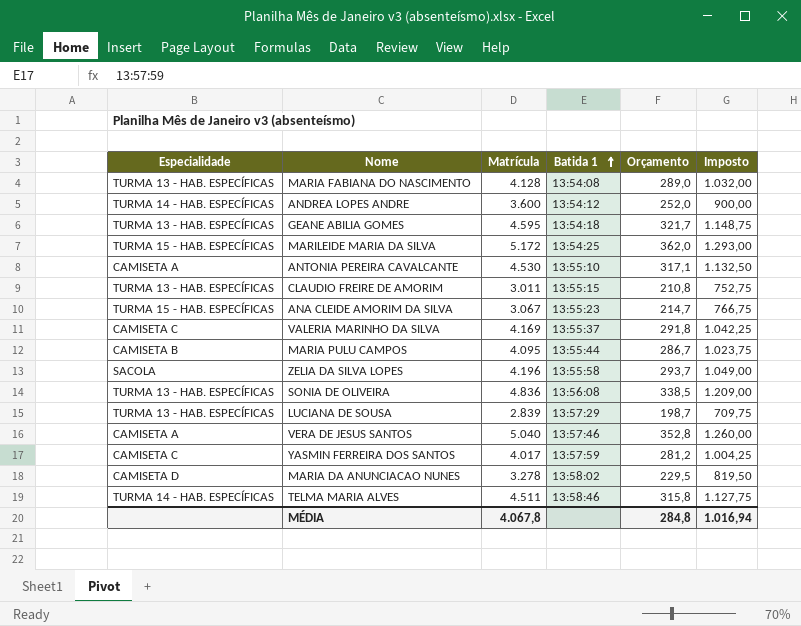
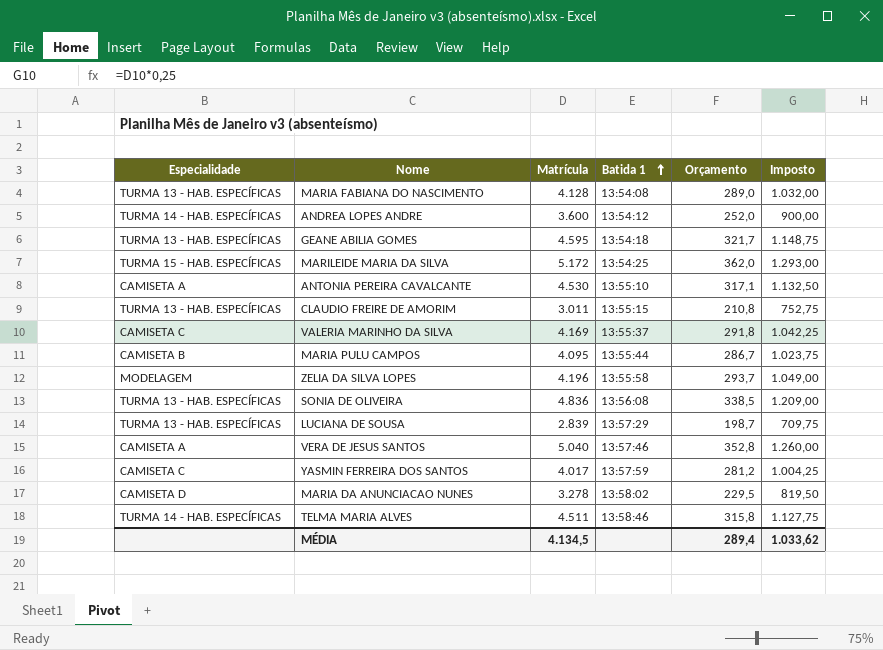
row ANA CLEIDE AMORIM DA SILVA: TURMA 15 - HAB. ESPECÍFICAS | 3.067 | 13:55:23 | 214,7 | 766,75 -> none
ZELIA DA SILVA LOPES | Especialidade: SACOLA -> MODELAGEM
MÉDIA | Matrícula: 4.067,8 -> 4.134,5
MÉDIA | Orçamento: 284,8 -> 289,4
MÉDIA | Imposto: 1.016,94 -> 1.033,62

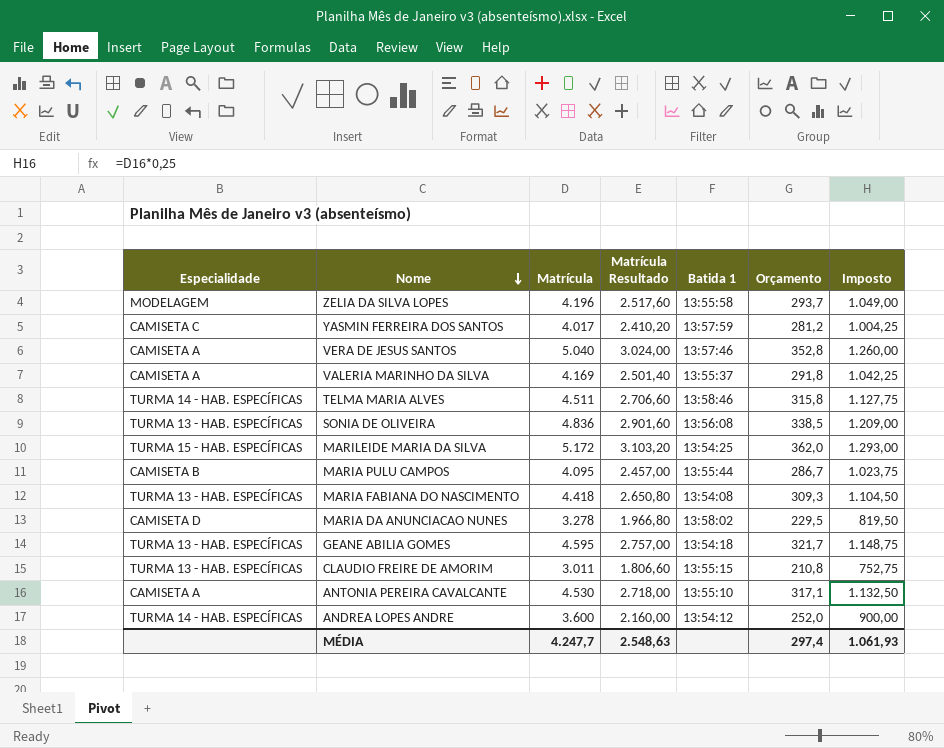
row order: Batida 1 ascending -> Nome descending
column Matrícula Resultado | formula: none -> [Matrícula] * 0,6
row LUCIANA DE SOUSA: TURMA 13 - HAB. ESPECÍFICAS | 2.839 | 13:57:29 | 198,7 | 709,75 -> none
VALERIA MARINHO DA SILVA | Especialidade: CAMISETA C -> CAMISETA A
MARIA FABIANA DO NASCIMENTO | Matrícula: 4.128 -> 4.418
MARIA FABIANA DO NASCIMENTO | Orçamento: 289,0 -> 309,3
MARIA FABIANA DO NASCIMENTO | Imposto: 1.032,00 -> 1.104,50
MÉDIA | Matrícula: 4.134,5 -> 4.247,7
MÉDIA | Orçamento: 289,4 -> 297,4
MÉDIA | Imposto: 1.033,62 -> 1.061,93

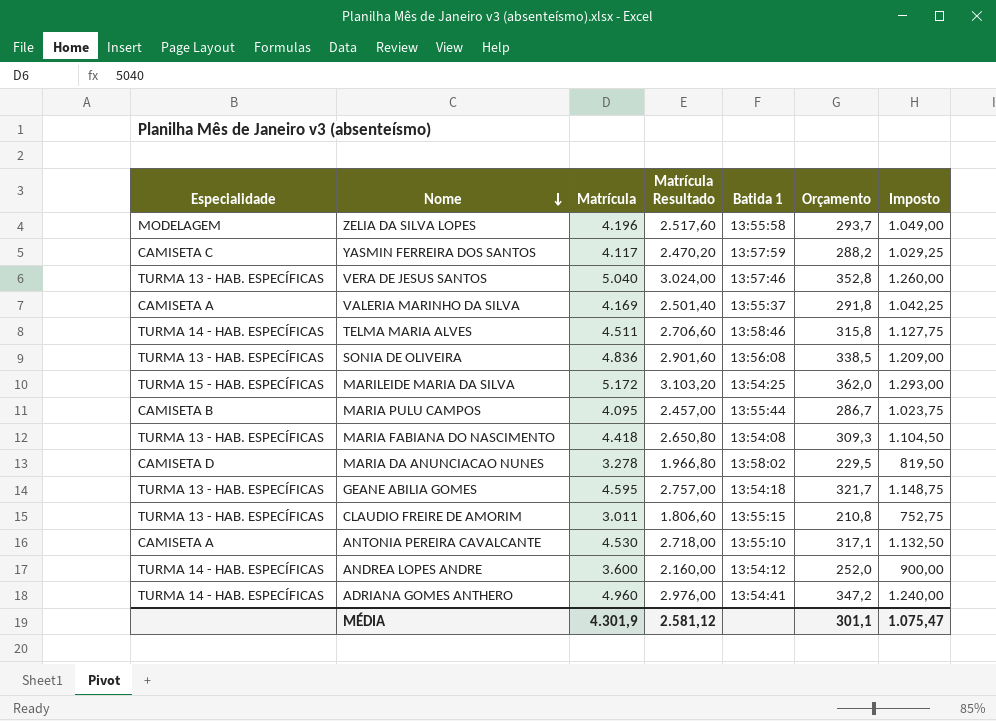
YASMIN FERREIRA DOS SANTOS | Matrícula: 4.017 -> 4.117
YASMIN FERREIRA DOS SANTOS | Matrícula Resultado: 2.410,20 -> 2.470,20
YASMIN FERREIRA DOS SANTOS | Orçamento: 281,2 -> 288,2
YASMIN FERREIRA DOS SANTOS | Imposto: 1.004,25 -> 1.029,25
VERA DE JESUS SANTOS | Especialidade: CAMISETA A -> TURMA 13 - HAB. ESPECÍFICAS
row ADRIANA GOMES ANTHERO: none -> TURMA 14 - HAB. ESPECÍFICAS | 4.960 | 2.976,00 | 13:54:41 | 347,2 | 1.240,00
MÉDIA | Matrícula: 4.247,7 -> 4.301,9
MÉDIA | Matrícula Resultado: 2.548,63 -> 2.581,12
MÉDIA | Orçamento: 297,4 -> 301,1
MÉDIA | Imposto: 1.061,93 -> 1.075,47

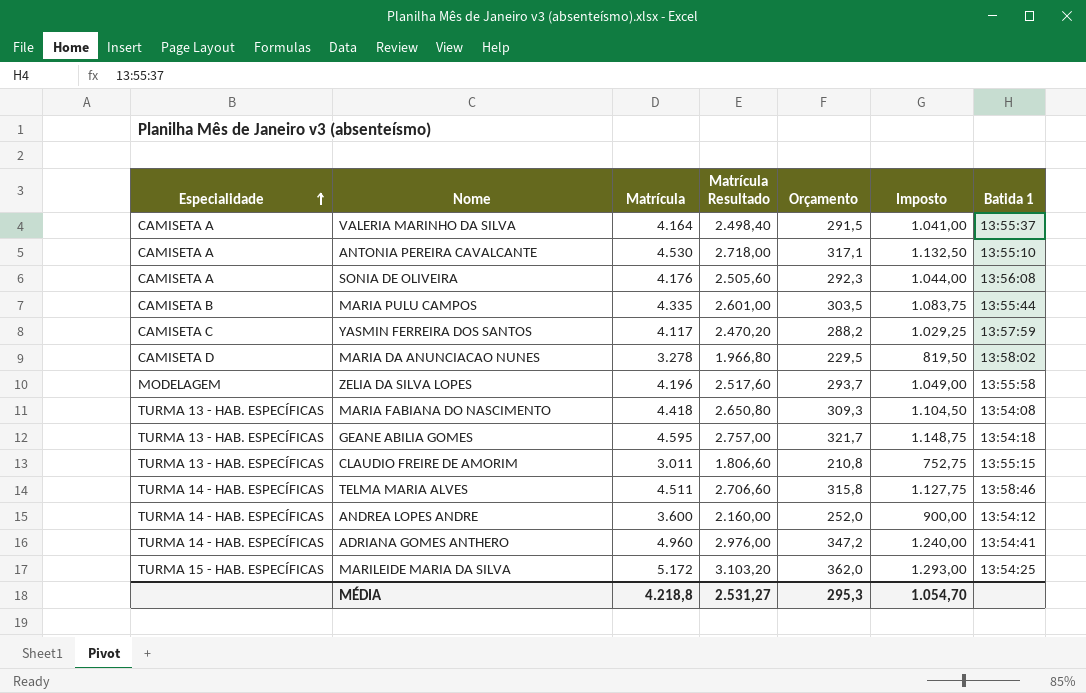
row order: Nome descending -> Especialidade ascending
column Batida 1 | position: 5 -> 7
row VERA DE JESUS SANTOS: TURMA 13 - HAB. ESPECÍFICAS | 5.040 | 3.024,00 | 13:57:46 | 352,8 | 1.260,00 -> none
VALERIA MARINHO DA SILVA | Matrícula: 4.169 -> 4.164
VALERIA MARINHO DA SILVA | Matrícula Resultado: 2.501,40 -> 2.498,40
VALERIA MARINHO DA SILVA | Orçamento: 291,8 -> 291,5
VALERIA MARINHO DA SILVA | Imposto: 1.042,25 -> 1.041,00
SONIA DE OLIVEIRA | Especialidade: TURMA 13 - HAB. ESPECÍFICAS -> CAMISETA A
SONIA DE OLIVEIRA | Matrícula: 4.836 -> 4.176
SONIA DE OLIVEIRA | Matrícula Resultado: 2.901,60 -> 2.505,60
SONIA DE OLIVEIRA | Orçamento: 338,5 -> 292,3
SONIA DE OLIVEIRA | Imposto: 1.209,00 -> 1.044,00
MARIA PULU CAMPOS | Matrícula: 4.095 -> 4.335
MARIA PULU CAMPOS | Matrícula Resultado: 2.457,00 -> 2.601,00
MARIA PULU CAMPOS | Orçamento: 286,7 -> 303,5
MARIA PULU CAMPOS | Imposto: 1.023,75 -> 1.083,75
MÉDIA | Matrícula: 4.301,9 -> 4.218,8
MÉDIA | Matrícula Resultado: 2.581,12 -> 2.531,27
MÉDIA | Orçamento: 301,1 -> 295,3
MÉDIA | Imposto: 1.075,47 -> 1.054,70

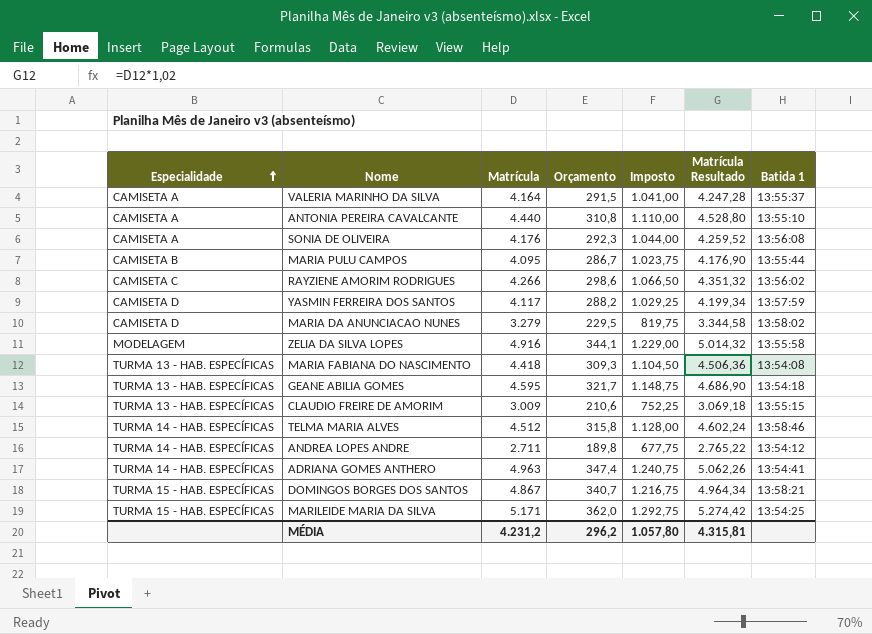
column Matrícula Resultado | formula: [Matrícula] * 0,6 -> [Matrícula] * 1,02
column Matrícula Resultado | position: 4 -> 6
ANTONIA PEREIRA CAVALCANTE | Matrícula: 4.530 -> 4.440
ANTONIA PEREIRA CAVALCANTE | Orçamento: 317,1 -> 310,8
ANTONIA PEREIRA CAVALCANTE | Imposto: 1.132,50 -> 1.110,00
MARIA PULU CAMPOS | Matrícula: 4.335 -> 4.095
MARIA PULU CAMPOS | Orçamento: 303,5 -> 286,7
MARIA PULU CAMPOS | Imposto: 1.083,75 -> 1.023,75
row RAYZIENE AMORIM RODRIGUES: none -> CAMISETA C | 4.266 | 298,6 | 1.066,50 | 4.351,32 | 13:56:02
YASMIN FERREIRA DOS SANTOS | Especialidade: CAMISETA C -> CAMISETA D
MARIA DA ANUNCIACAO NUNES | Matrícula: 3.278 -> 3.279
MARIA DA ANUNCIACAO NUNES | Imposto: 819,50 -> 819,75
ZELIA DA SILVA LOPES | Matrícula: 4.196 -> 4.916
ZELIA DA SILVA LOPES | Orçamento: 293,7 -> 344,1
ZELIA DA SILVA LOPES | Imposto: 1.049,00 -> 1.229,00
CLAUDIO FREIRE DE AMORIM | Matrícula: 3.011 -> 3.009
CLAUDIO FREIRE DE AMORIM | Orçamento: 210,8 -> 210,6
CLAUDIO FREIRE DE AMORIM | Imposto: 752,75 -> 752,25
TELMA MARIA ALVES | Matrícula: 4.511 -> 4.512
TELMA MARIA ALVES | Imposto: 1.127,75 -> 1.128,00
ANDREA LOPES ANDRE | Matrícula: 3.600 -> 2.711
ANDREA LOPES ANDRE | Orçamento: 252,0 -> 189,8
ANDREA LOPES ANDRE | Imposto: 900,00 -> 677,75
ADRIANA GOMES ANTHERO | Matrícula: 4.960 -> 4.963
ADRIANA GOMES ANTHERO | Orçamento: 347,2 -> 347,4
ADRIANA GOMES ANTHERO | Imposto: 1.240,00 -> 1.240,75
row DOMINGOS BORGES DOS SANTOS: none -> TURMA 15 - HAB. ESPECÍFICAS | 4.867 | 340,7 | 1.216,75 | 4.964,34 | 13:58:21
MARILEIDE MARIA DA SILVA | Matrícula: 5.172 -> 5.171
MARILEIDE MARIA DA SILVA | Imposto: 1.293,00 -> 1.292,75
MÉDIA | Matrícula: 4.218,8 -> 4.231,2
MÉDIA | Orçamento: 295,3 -> 296,2
MÉDIA | Imposto: 1.054,70 -> 1.057,80
MÉDIA | Matrícula Resultado: 2.531,27 -> 4.315,81

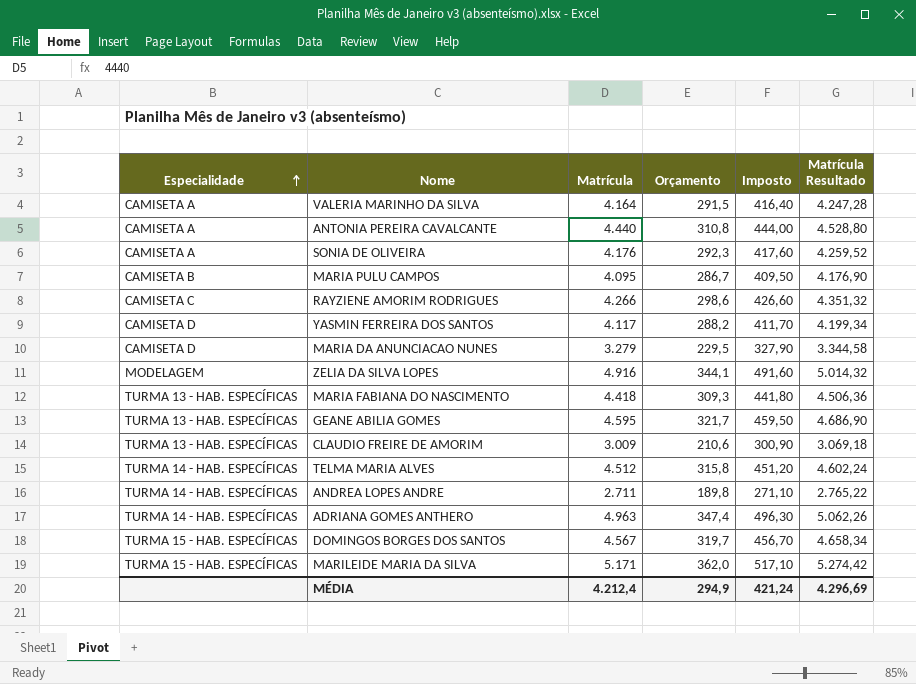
column Batida 1 | position: 7 -> none
column Imposto | formula: [Matrícula] * 0,25 -> [Matrícula] * 0,1
DOMINGOS BORGES DOS SANTOS | Matrícula: 4.867 -> 4.567
DOMINGOS BORGES DOS SANTOS | Orçamento: 340,7 -> 319,7
DOMINGOS BORGES DOS SANTOS | Matrícula Resultado: 4.964,34 -> 4.658,34
MÉDIA | Matrícula: 4.231,2 -> 4.212,4
MÉDIA | Orçamento: 296,2 -> 294,9
MÉDIA | Imposto: 1.057,80 -> 421,24
MÉDIA | Matrícula Resultado: 4.315,81 -> 4.296,69

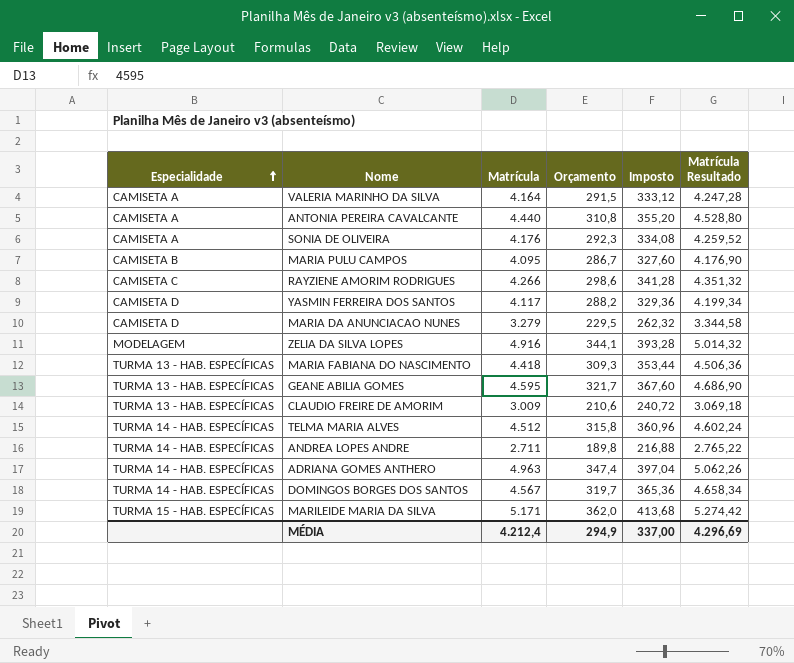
column Imposto | formula: [Matrícula] * 0,1 -> [Matrícula] * 0,08
DOMINGOS BORGES DOS SANTOS | Especialidade: TURMA 15 - HAB. ESPECÍFICAS -> TURMA 14 - HAB. ESPECÍFICAS
MÉDIA | Imposto: 421,24 -> 337,00

